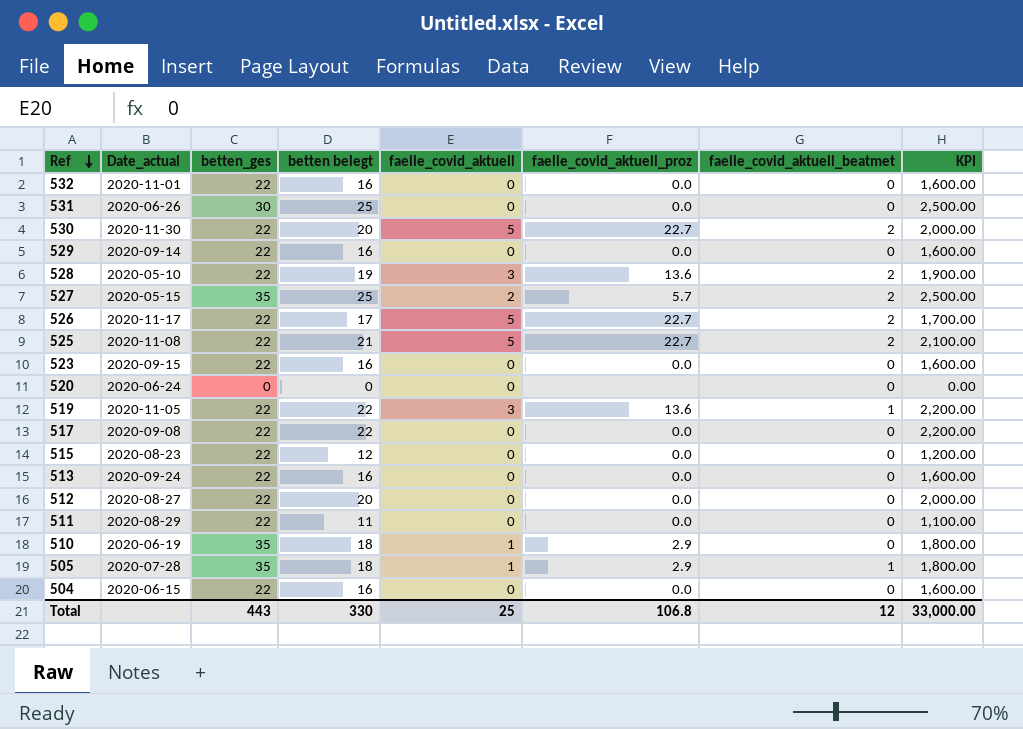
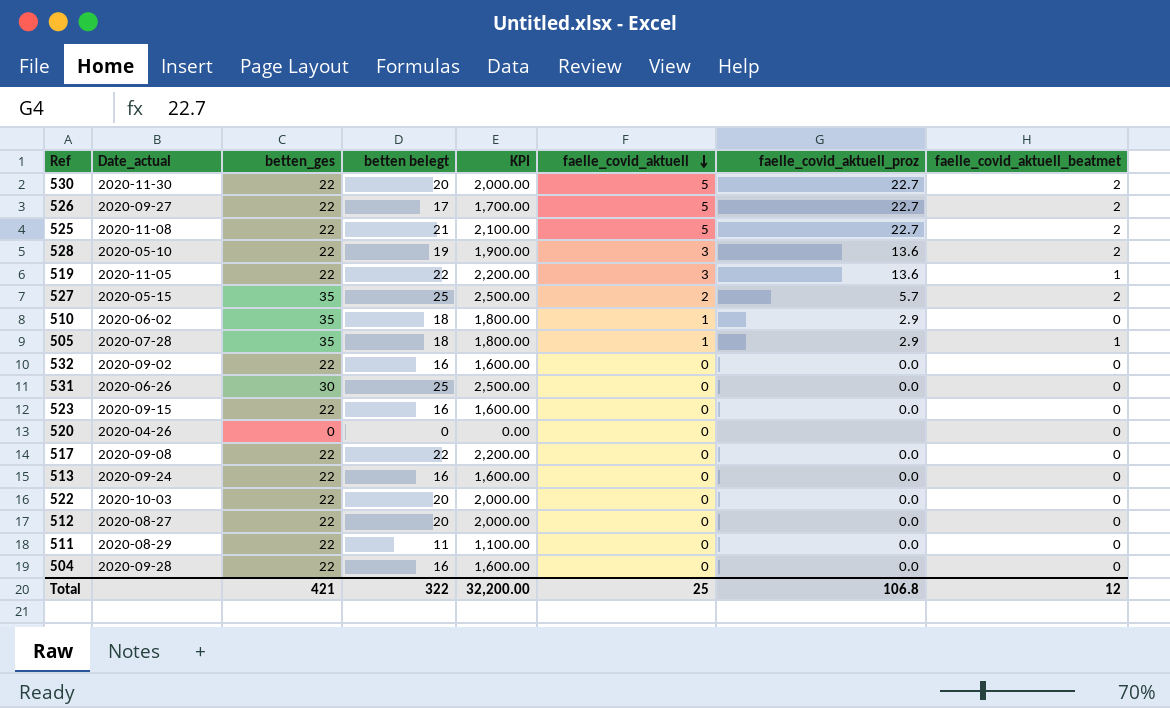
row order: Ref descending -> faelle_covid_aktuell descending
column KPI | position: 8 -> 5
row 529: 2020-09-14 | 22 | 16 | 0 | 0.0 | 0 | 1,600.00 -> none
row 515: 2020-08-23 | 22 | 12 | 0 | 0.0 | 0 | 1,200.00 -> none
526 | Date_actual: 2020-11-17 -> 2020-09-27
510 | Date_actual: 2020-06-19 -> 2020-06-02
532 | Date_actual: 2020-11-01 -> 2020-09-02
520 | Date_actual: 2020-06-24 -> 2020-04-26
row 522: none -> 2020-10-03 | 22 | 20 | 2,000.00 | 0 | 0.0 | 0
504 | Date_actual: 2020-06-15 -> 2020-09-28
Total | betten_ges: 443 -> 421
Total | betten belegt: 330 -> 322
Total | KPI: 33,000.00 -> 32,200.00

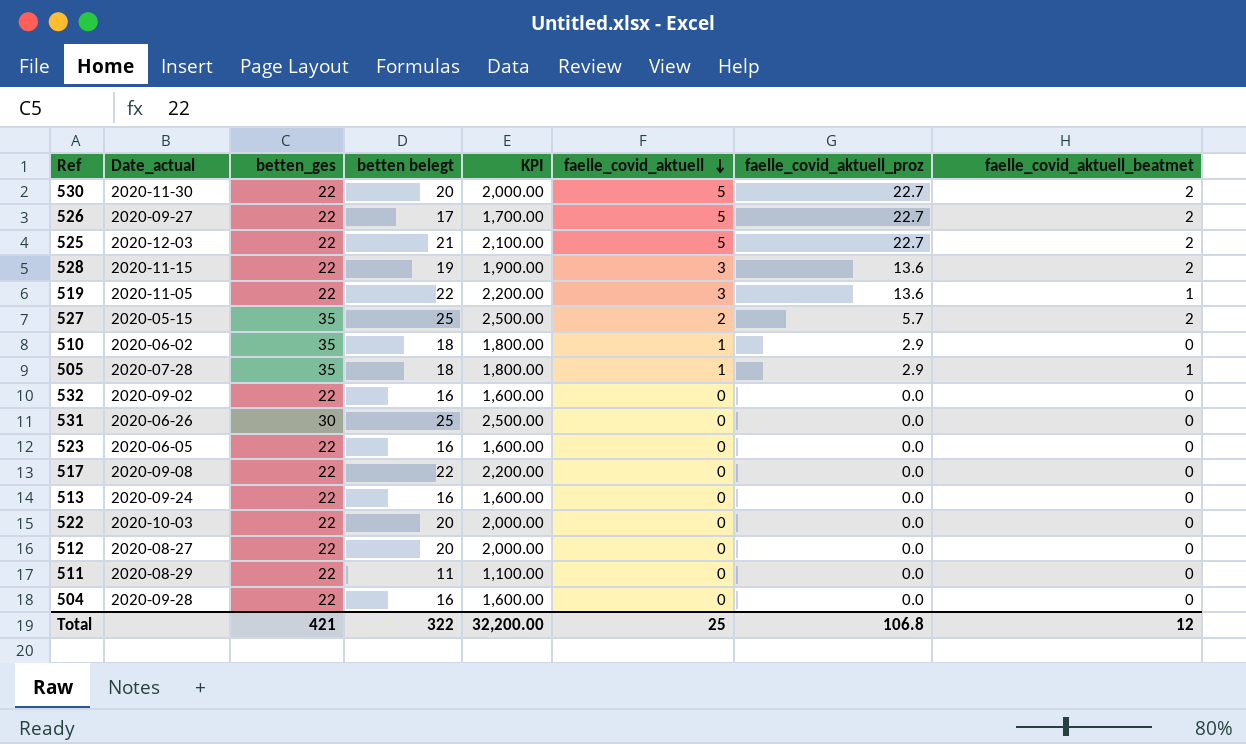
row 520: 2020-04-26 | 0 | 0 | 0.00 | 0 | none | 0 -> none
525 | Date_actual: 2020-11-08 -> 2020-12-03
528 | Date_actual: 2020-05-10 -> 2020-11-15
523 | Date_actual: 2020-09-15 -> 2020-06-05

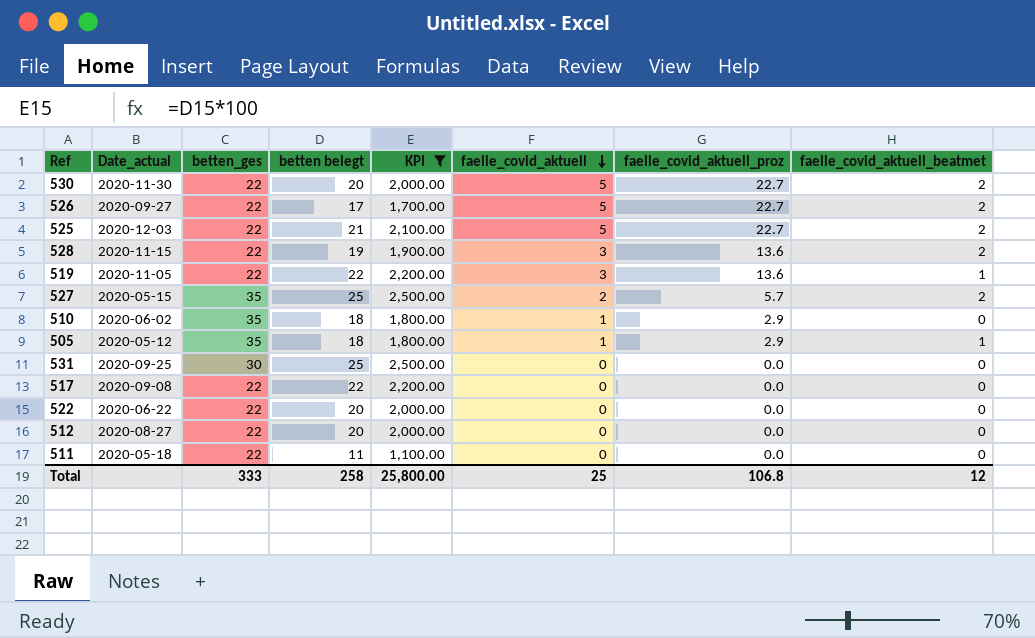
filter: none -> KPI != 1,600.00
505 | Date_actual: 2020-07-28 -> 2020-05-12
531 | Date_actual: 2020-06-26 -> 2020-09-25
522 | Date_actual: 2020-10-03 -> 2020-06-22
511 | Date_actual: 2020-08-29 -> 2020-05-18
Total | betten_ges: 421 -> 333
Total | betten belegt: 322 -> 258
Total | KPI: 32,200.00 -> 25,800.00

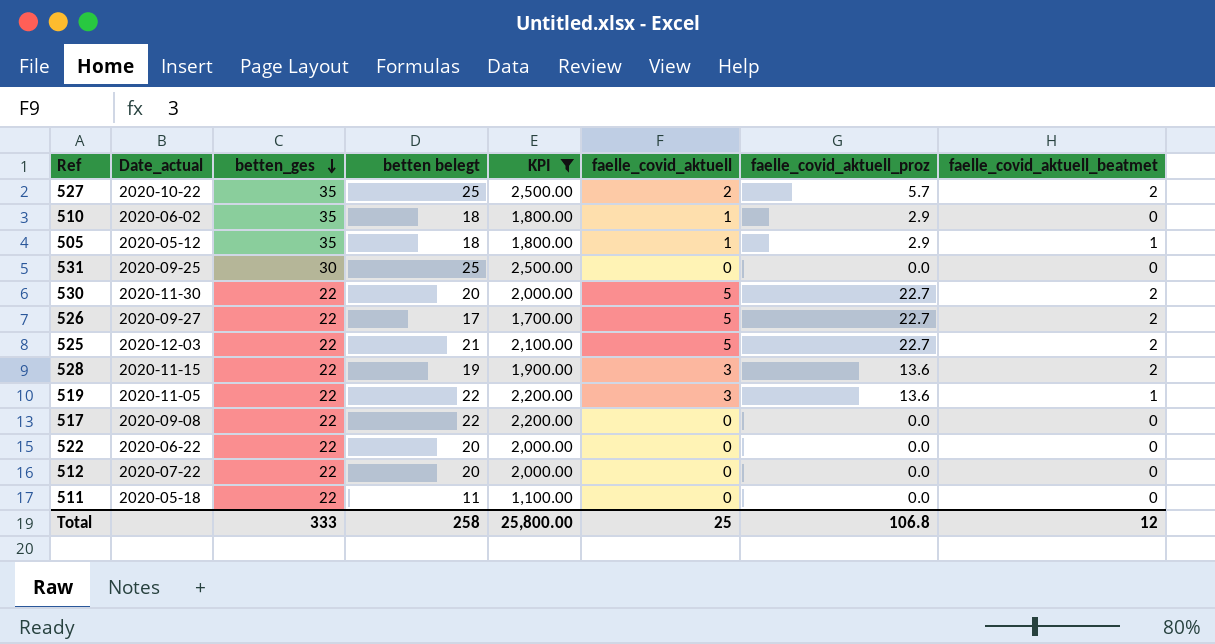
row order: faelle_covid_aktuell descending -> betten_ges descending
527 | Date_actual: 2020-05-15 -> 2020-10-22
512 | Date_actual: 2020-08-27 -> 2020-07-22

